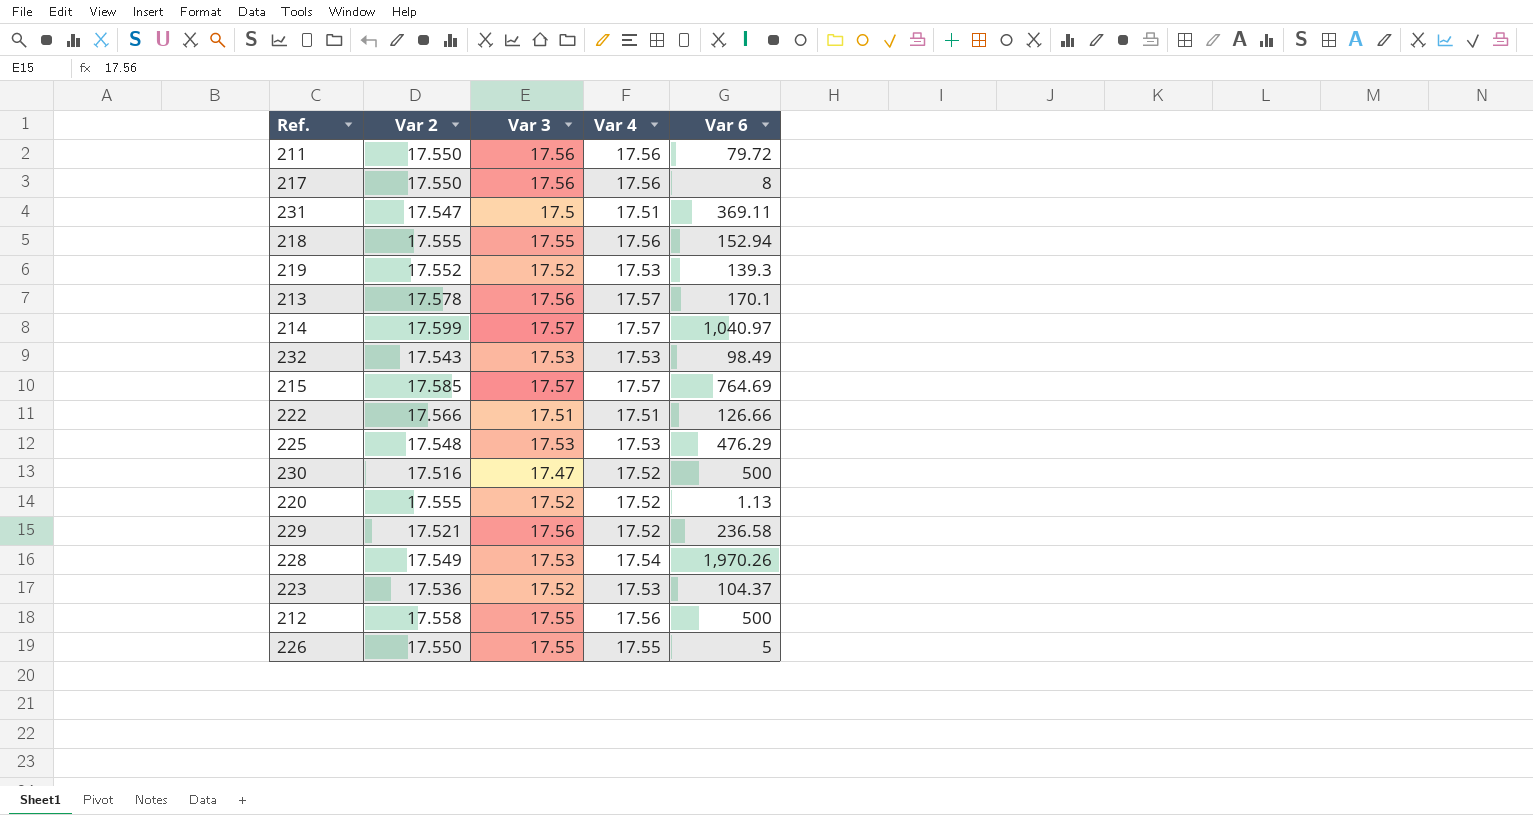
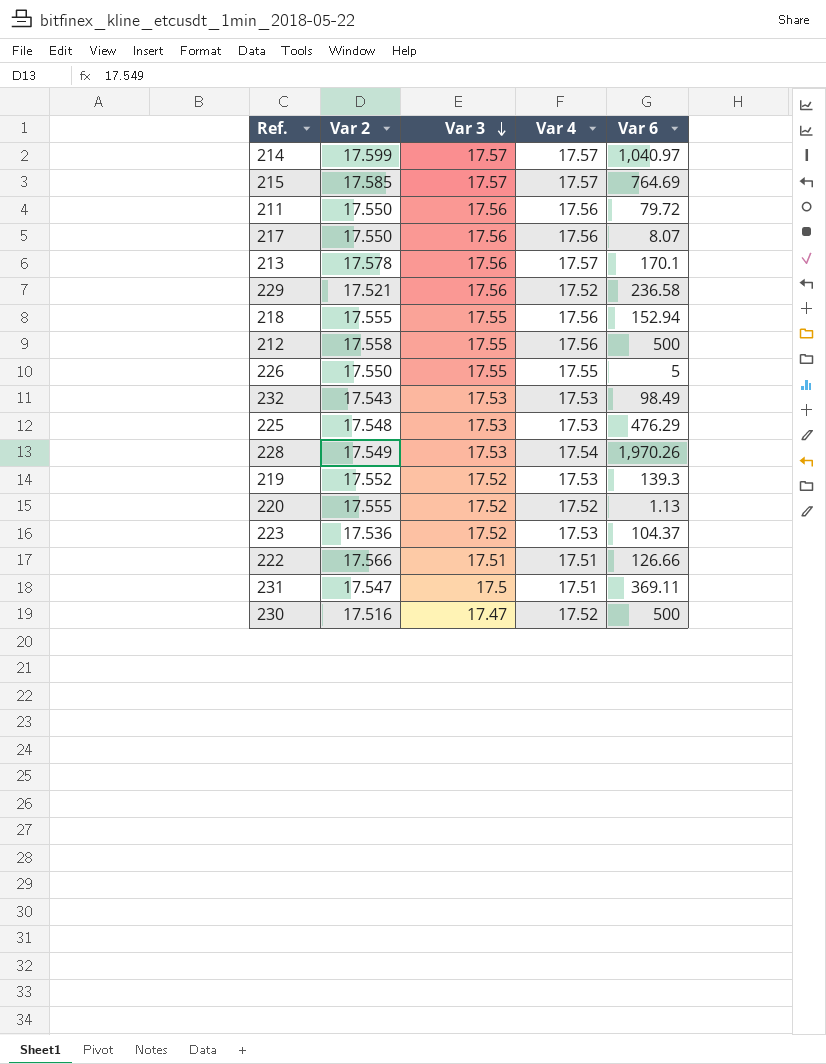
row order: none -> Var 3 descending
217 | Var 6: 8 -> 8.07

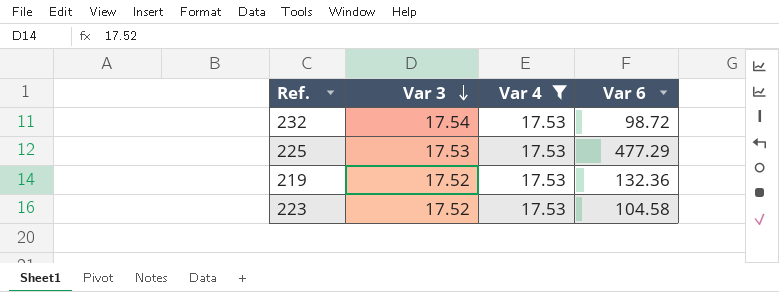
filter: none -> Var 4 = 17.53
column Var 2 | position: 2 -> none
232 | Var 3: 17.53 -> 17.54
232 | Var 6: 98.49 -> 98.72
225 | Var 6: 476.29 -> 477.29
219 | Var 6: 139.3 -> 132.36
223 | Var 6: 104.37 -> 104.58

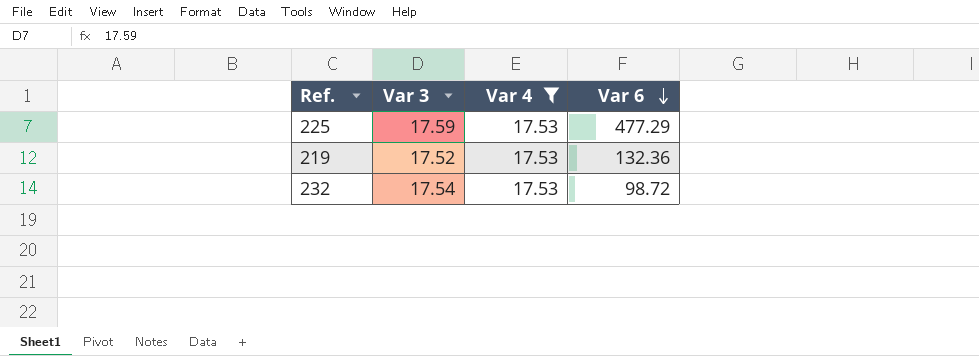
row order: Var 3 descending -> Var 6 descending
row 223: 17.52 | 17.53 | 104.58 -> none
225 | Var 3: 17.53 -> 17.59

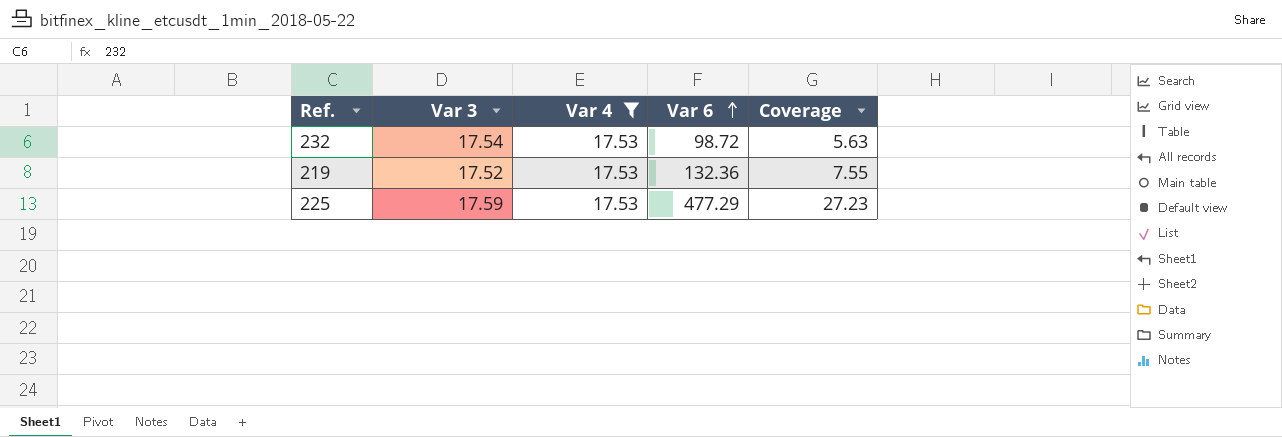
row order: Var 6 descending -> Var 6 ascending
column Coverage | formula: none -> [Var 6] / [Var 4]

